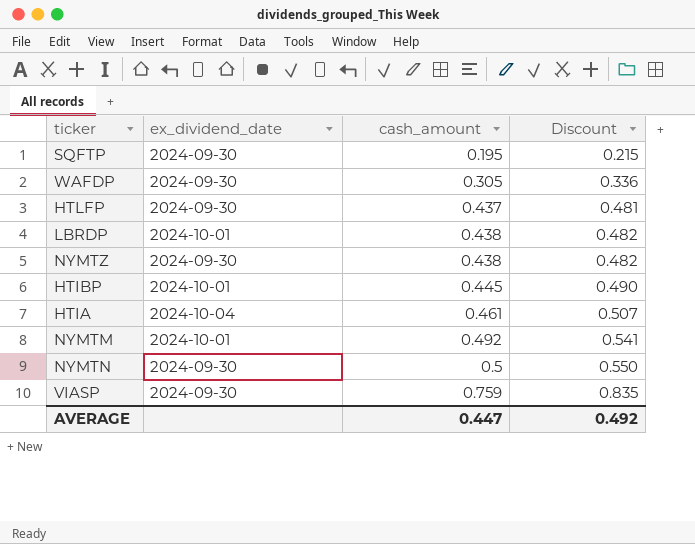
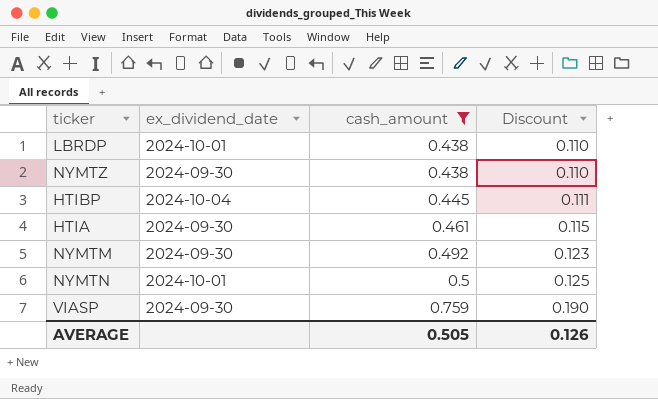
filter: none -> cash_amount >= 0.438
column Discount | formula: [cash_amount] * 1.1 -> [cash_amount] * 0.25
HTIBP | ex_dividend_date: 2024-10-01 -> 2024-10-04
HTIA | ex_dividend_date: 2024-10-04 -> 2024-09-30
NYMTM | ex_dividend_date: 2024-10-01 -> 2024-09-30
NYMTN | ex_dividend_date: 2024-09-30 -> 2024-10-01
AVERAGE | cash_amount: 0.447 -> 0.505
AVERAGE | Discount: 0.492 -> 0.126

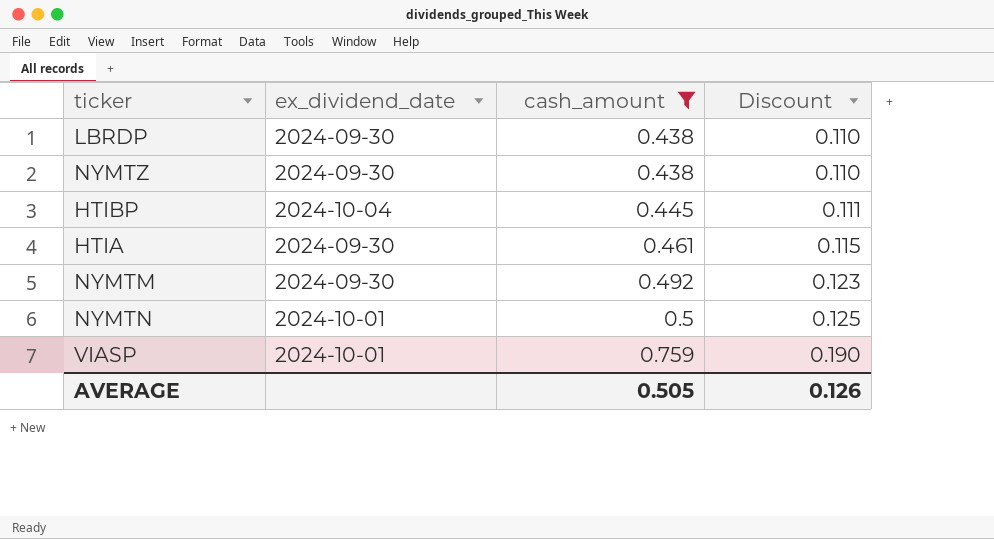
LBRDP | ex_dividend_date: 2024-10-01 -> 2024-09-30
VIASP | ex_dividend_date: 2024-09-30 -> 2024-10-01

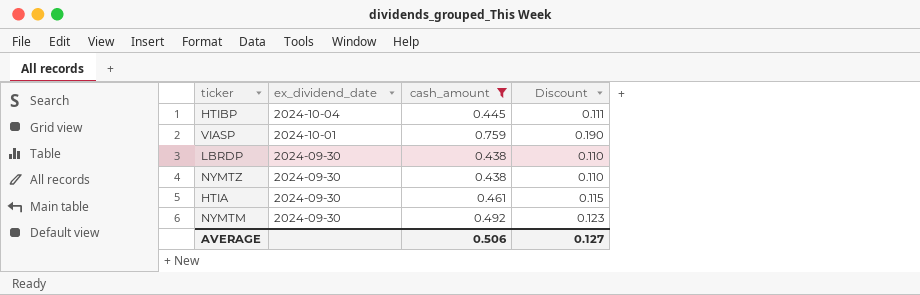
row order: cash_amount ascending -> ex_dividend_date descending
row NYMTN: 2024-10-01 | 0.5 | 0.125 -> none
AVERAGE | cash_amount: 0.505 -> 0.506
AVERAGE | Discount: 0.126 -> 0.127

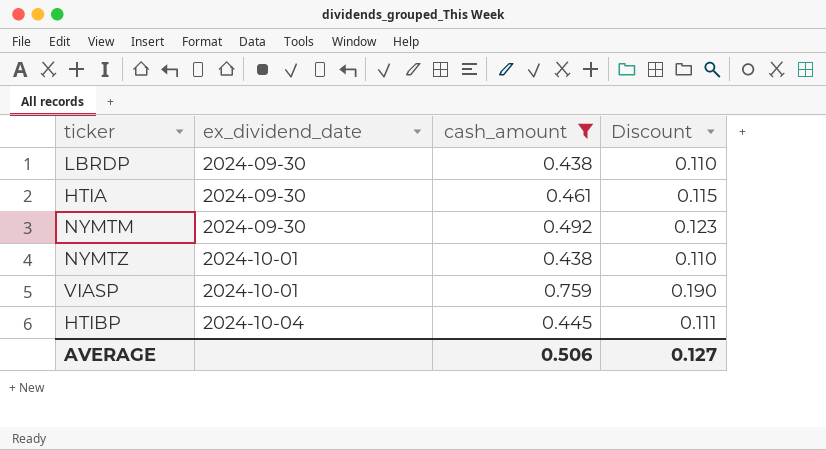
row order: ex_dividend_date descending -> ex_dividend_date ascending
NYMTZ | ex_dividend_date: 2024-09-30 -> 2024-10-01

